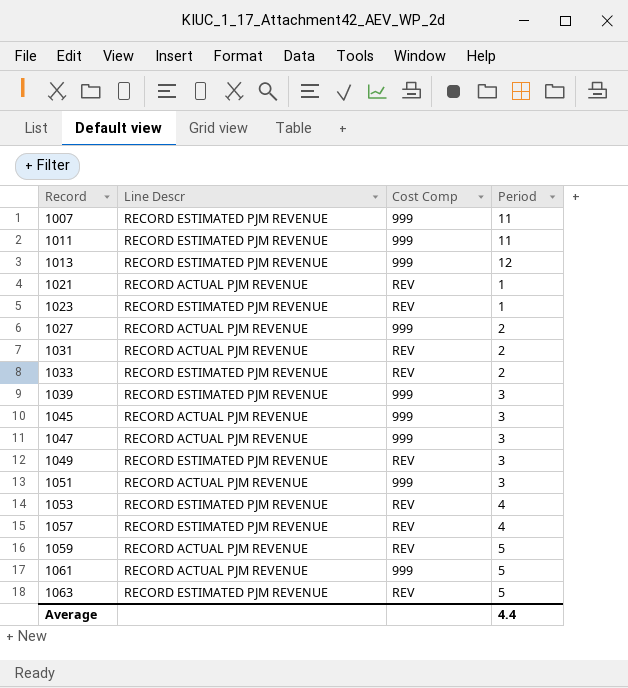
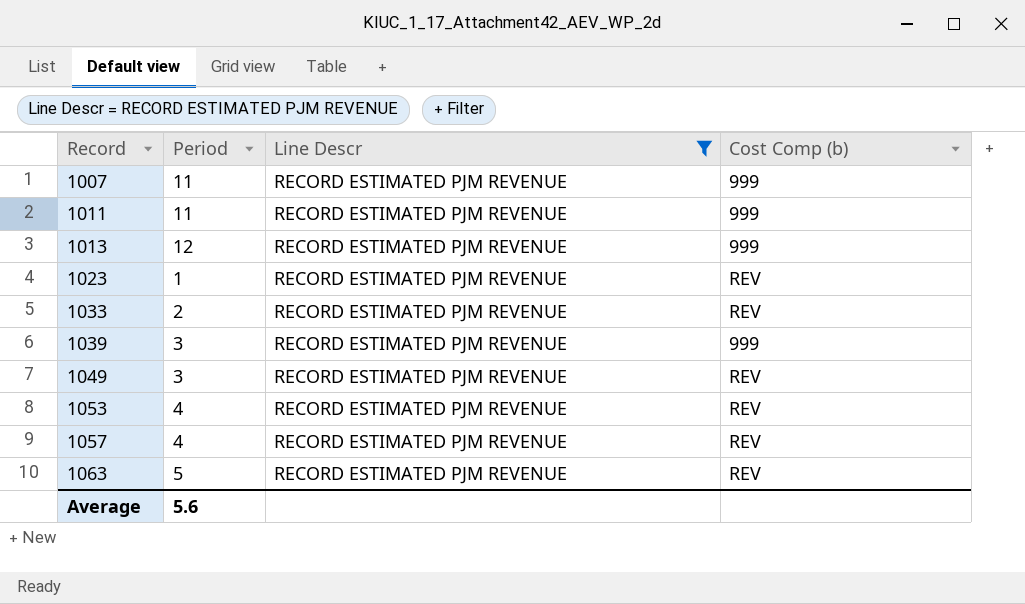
filter: none -> Line Descr = RECORD ESTIMATED PJM REVENUE
column Period | position: 4 -> 2
column name: Cost Comp -> Cost Comp (b)
Average | Period: 4.4 -> 5.6

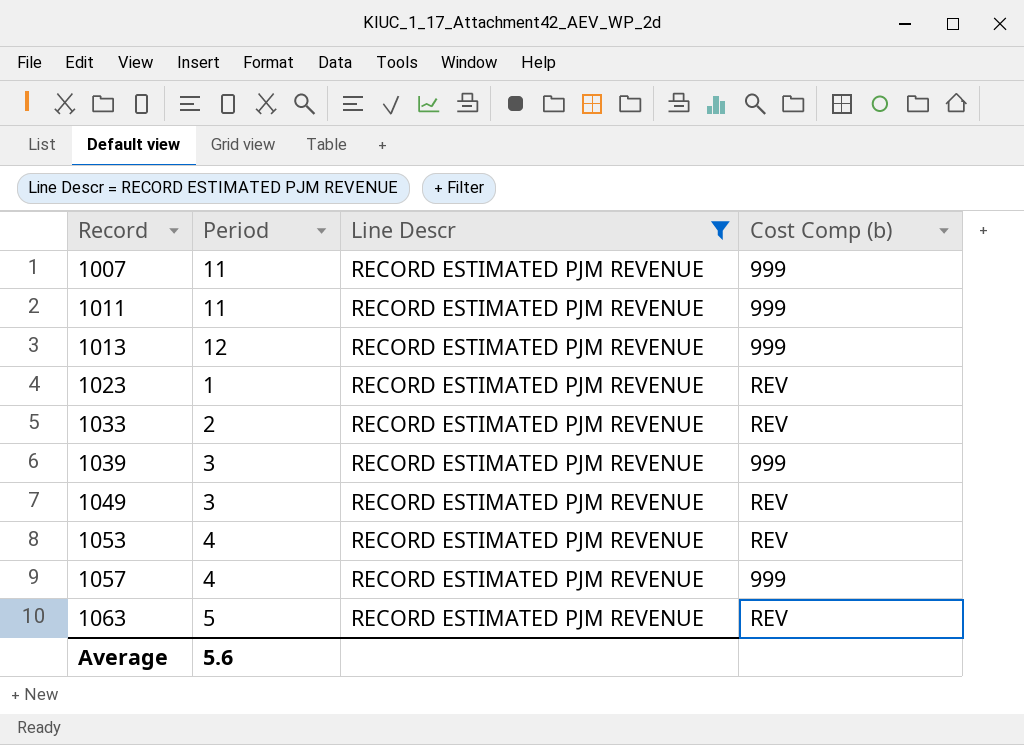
1057 | Cost Comp (b): REV -> 999

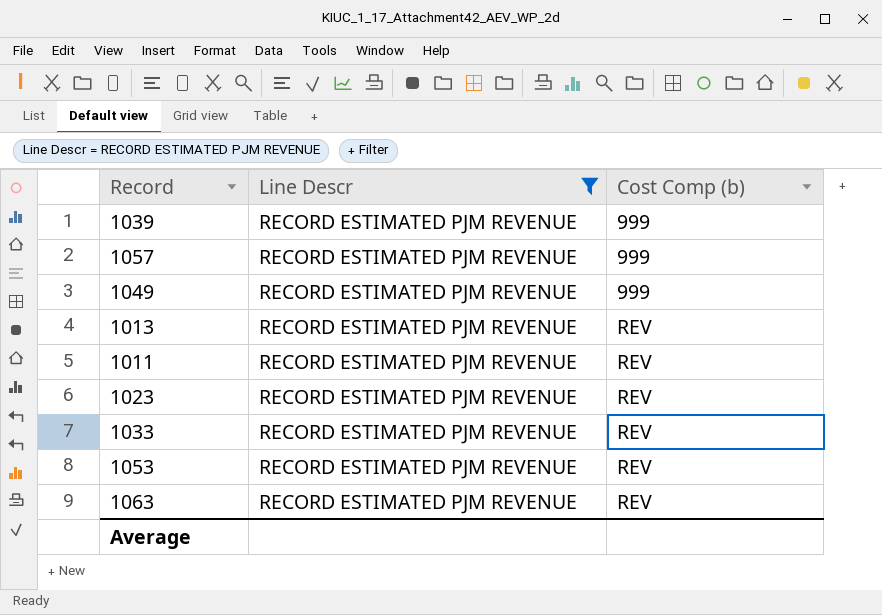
row order: Record ascending -> Cost Comp (b) ascending
column Period | position: 2 -> none
row 1007: 11 | RECORD ESTIMATED PJM REVENUE | 999 -> none
1049 | Cost Comp (b): REV -> 999
1013 | Cost Comp (b): 999 -> REV
1011 | Cost Comp (b): 999 -> REV

